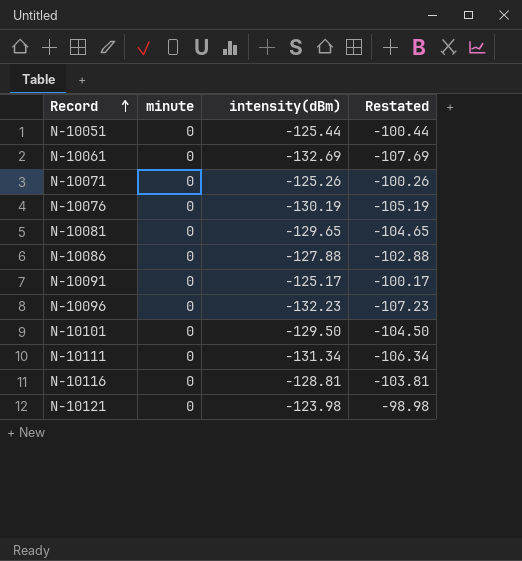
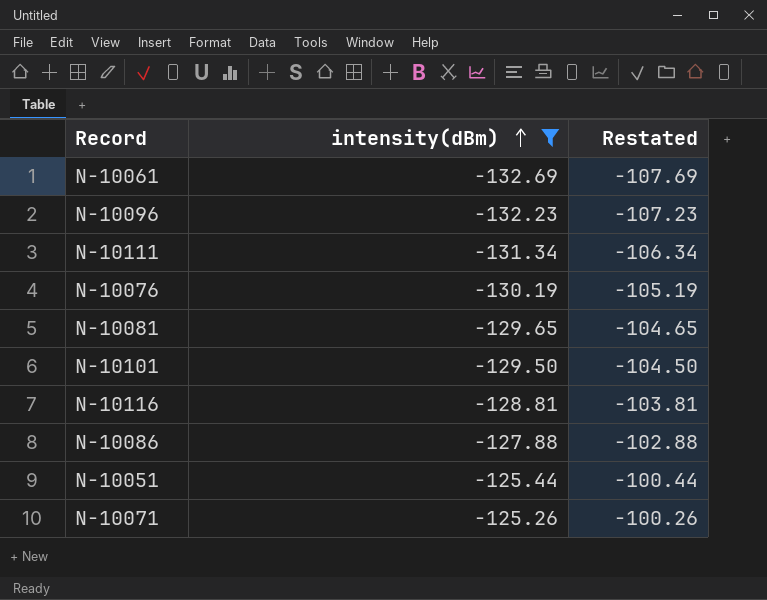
filter: none -> intensity(dBm) <= -125.26
row order: Record ascending -> intensity(dBm) ascending
column minute | position: 2 -> none

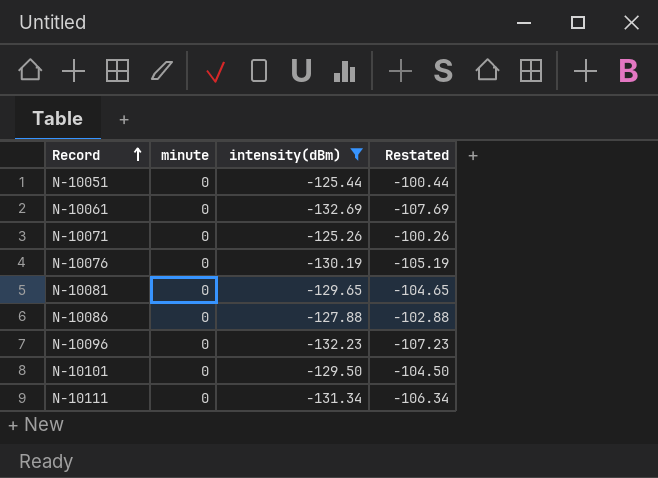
row order: intensity(dBm) ascending -> Record ascending
column minute | position: none -> 2
row N-10116: -128.81 | -103.81 -> none

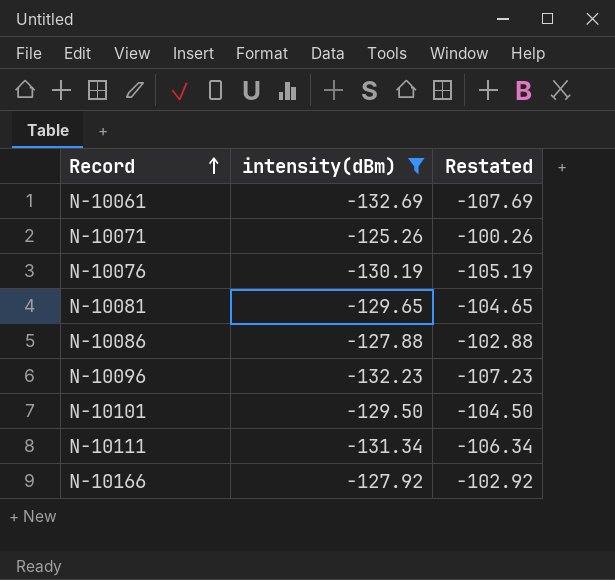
column minute | position: 2 -> none
row N-10051: 0 | -125.44 | -100.44 -> none
row N-10166: none -> -127.92 | -102.92

